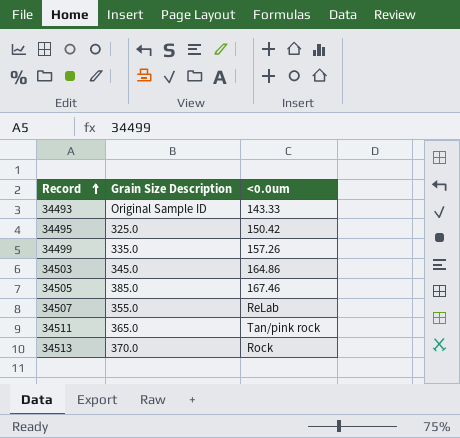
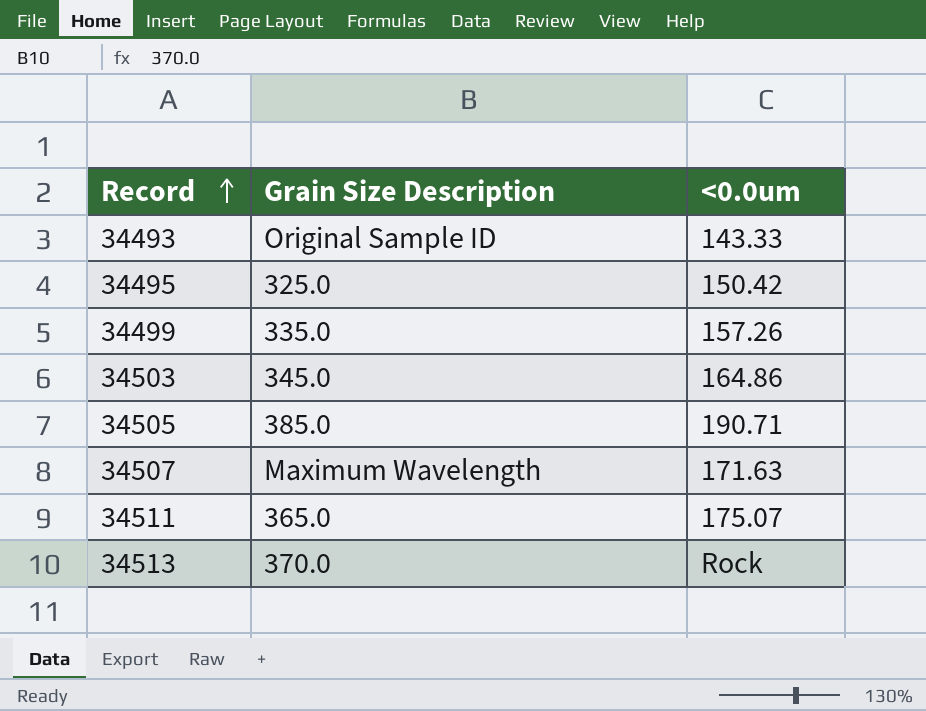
34505 | <0.0um: 167.46 -> 190.71
34507 | Grain Size Description: 355.0 -> Maximum Wavelength
34507 | <0.0um: ReLab -> 171.63
34511 | <0.0um: Tan/pink rock -> 175.07

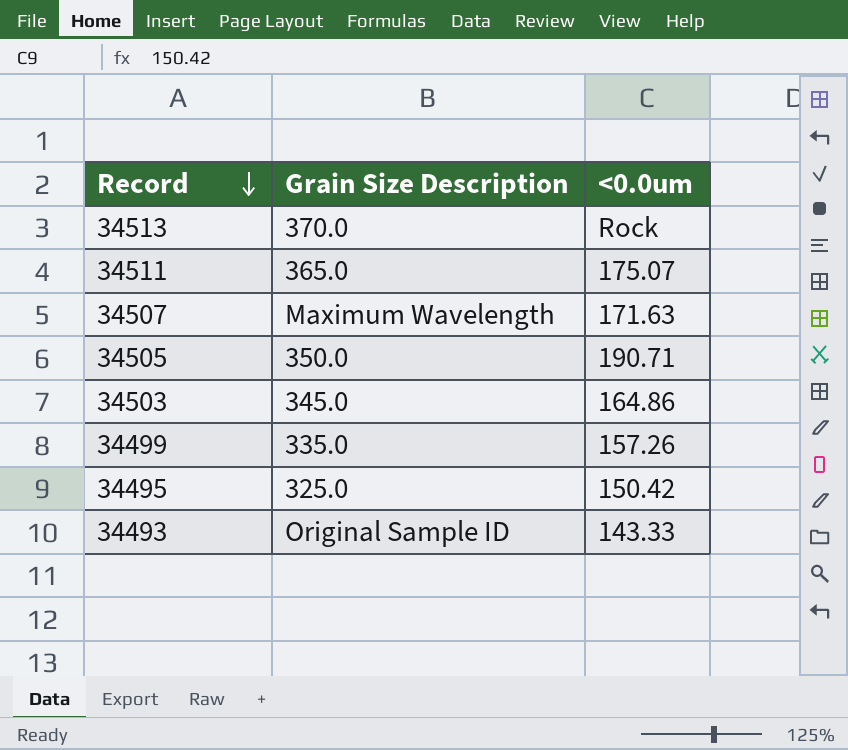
row order: Record ascending -> Record descending
34505 | Grain Size Description: 385.0 -> 350.0

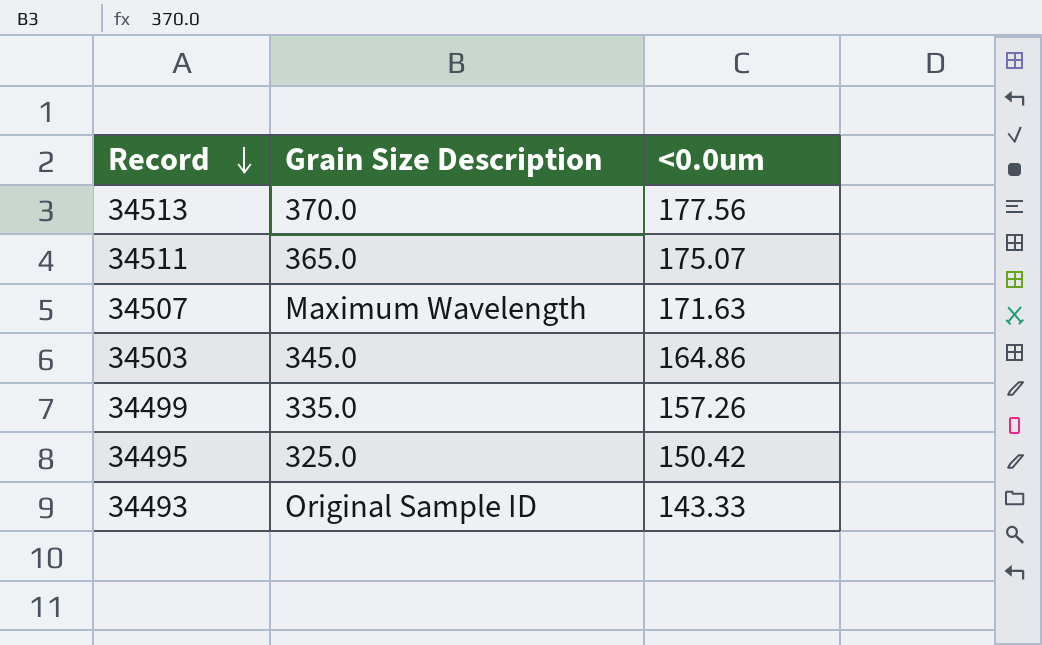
row 34505: 350.0 | 190.71 -> none
34513 | <0.0um: Rock -> 177.56

